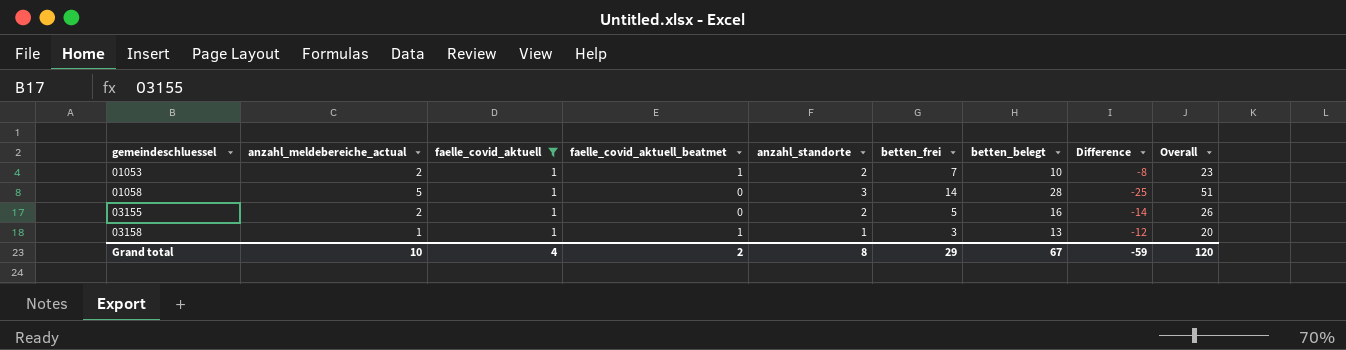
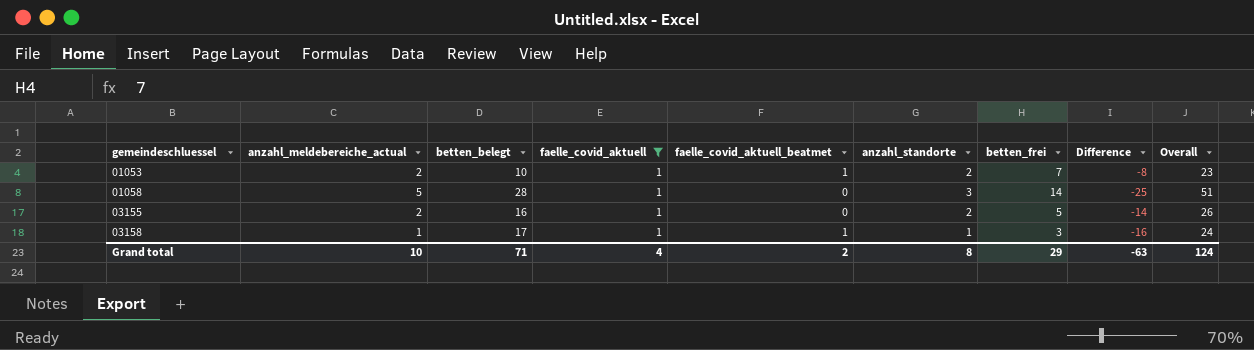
column betten_belegt | position: 7 -> 3
03158 | betten_belegt: 13 -> 17
03158 | Difference: -12 -> -16
03158 | Overall: 20 -> 24
Grand total | betten_belegt: 67 -> 71
Grand total | Difference: -59 -> -63
Grand total | Overall: 120 -> 124

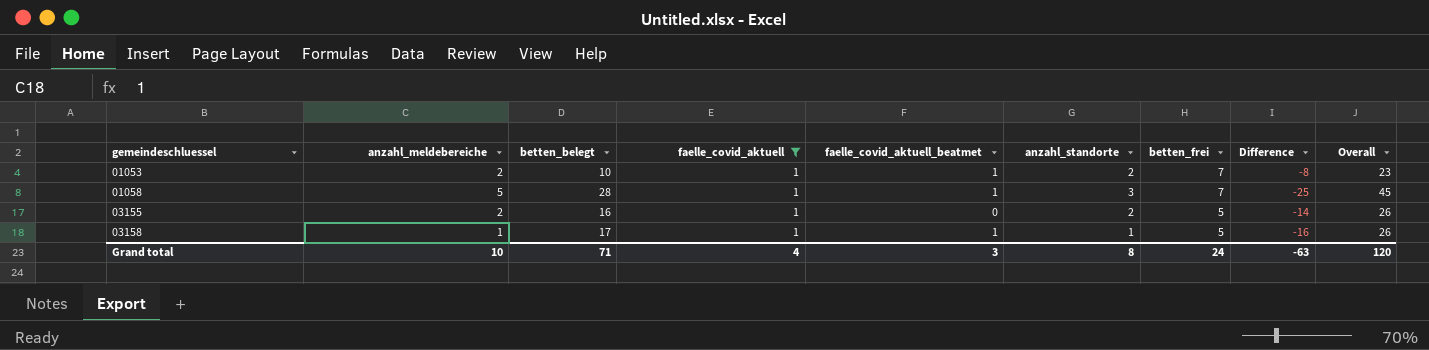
column name: anzahl_meldebereiche_actual -> anzahl_meldebereiche
01058 | faelle_covid_aktuell_beatmet: 0 -> 1
01058 | betten_frei: 14 -> 7
01058 | Overall: 51 -> 45
03158 | betten_frei: 3 -> 5
03158 | Overall: 24 -> 26
Grand total | faelle_covid_aktuell_beatmet: 2 -> 3
Grand total | betten_frei: 29 -> 24
Grand total | Overall: 124 -> 120

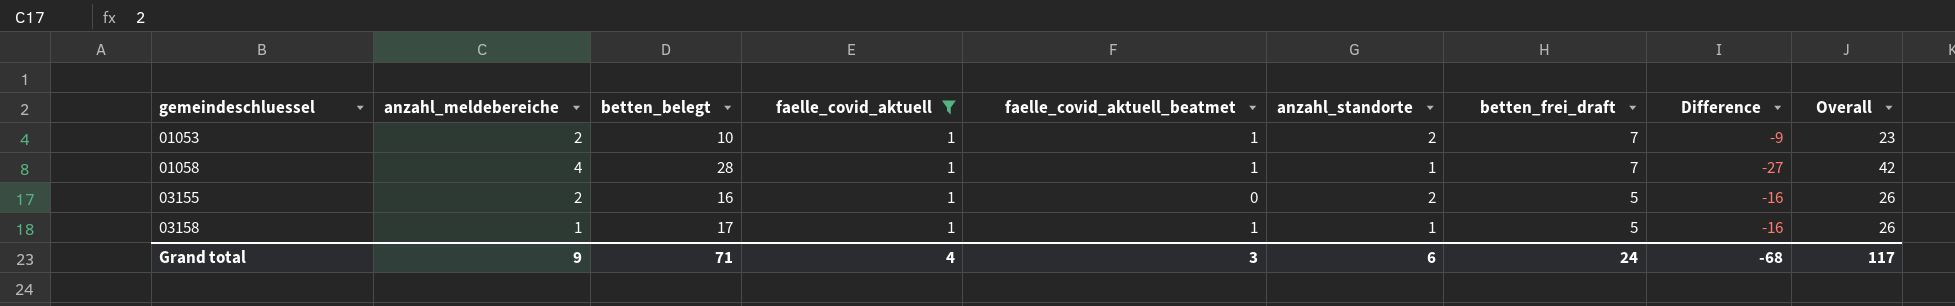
column name: betten_frei -> betten_frei_draft
column Difference | formula: [anzahl_standorte] - [betten_belegt] -> [faelle_covid_aktuell_beatmet] - [betten_belegt]
01058 | anzahl_meldebereiche: 5 -> 4
01058 | anzahl_standorte: 3 -> 1
01058 | Overall: 45 -> 42
Grand total | anzahl_meldebereiche: 10 -> 9
Grand total | anzahl_standorte: 8 -> 6
Grand total | Difference: -63 -> -68
Grand total | Overall: 120 -> 117

